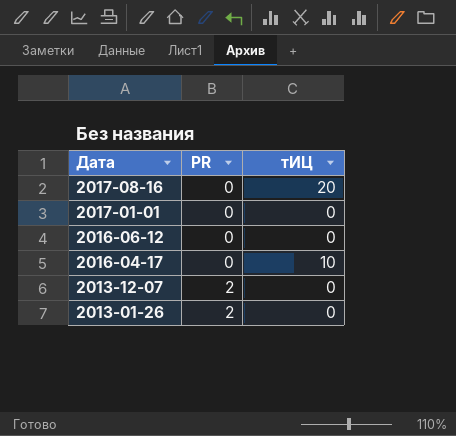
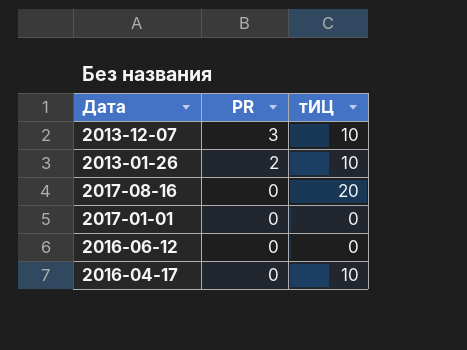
row order: Дата descending -> PR descending
2013-12-07 | PR: 2 -> 3
2013-12-07 | тИЦ: 0 -> 10
2013-01-26 | тИЦ: 0 -> 10

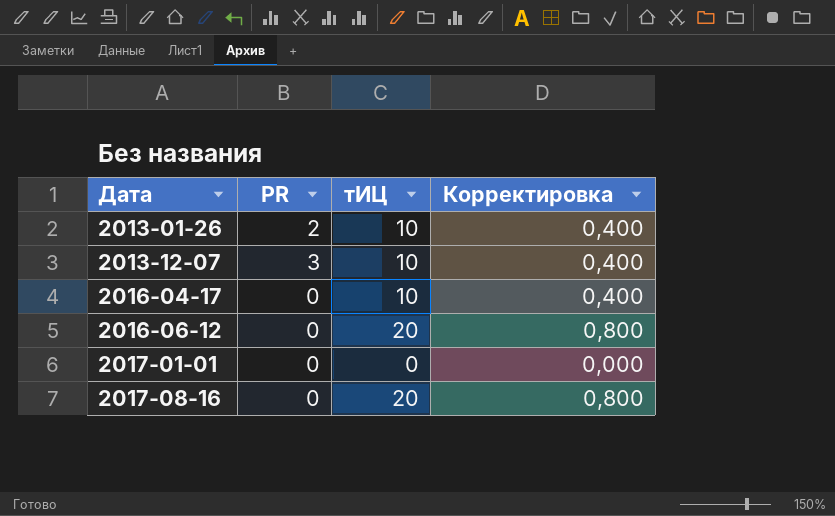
row order: PR descending -> Дата ascending
column Корректировка | formula: none -> [тИЦ] * 0,04
2016-06-12 | тИЦ: 0 -> 20

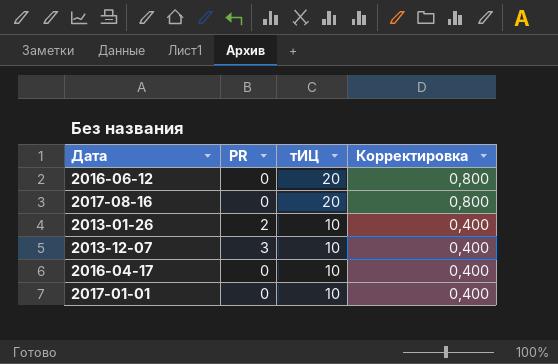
row order: Дата ascending -> тИЦ descending
2017-01-01 | тИЦ: 0 -> 10
2017-01-01 | Корректировка: 0,000 -> 0,400

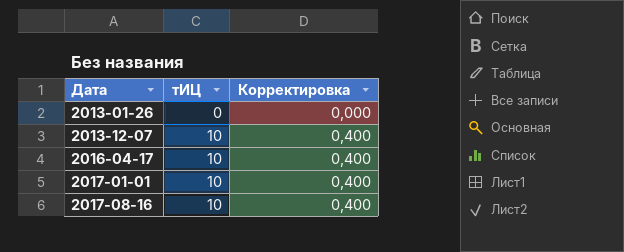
row order: тИЦ descending -> Дата ascending
column PR | position: 2 -> none
row 2016-06-12: 0 | 20 | 0,800 -> none
2013-01-26 | тИЦ: 10 -> 0
2013-01-26 | Корректировка: 0,400 -> 0,000
2017-08-16 | тИЦ: 20 -> 10
2017-08-16 | Корректировка: 0,800 -> 0,400

